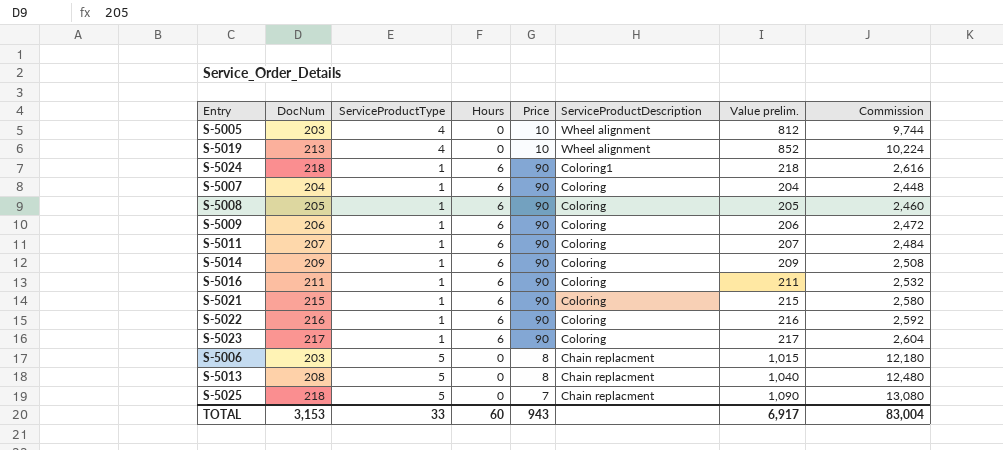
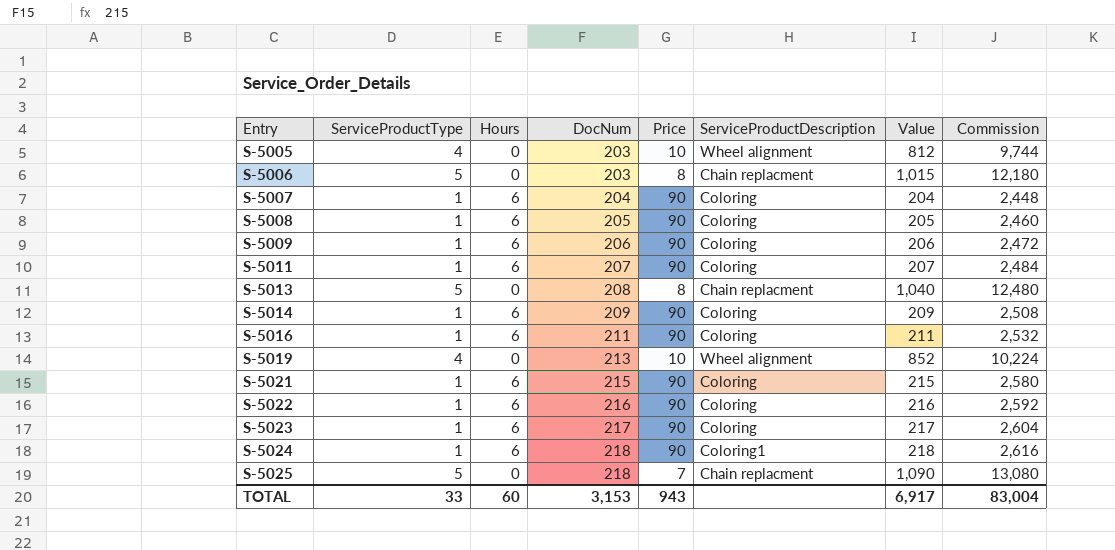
row order: ServiceProductDescription descending -> Entry ascending
column DocNum | position: 2 -> 4
column name: Value prelim. -> Value

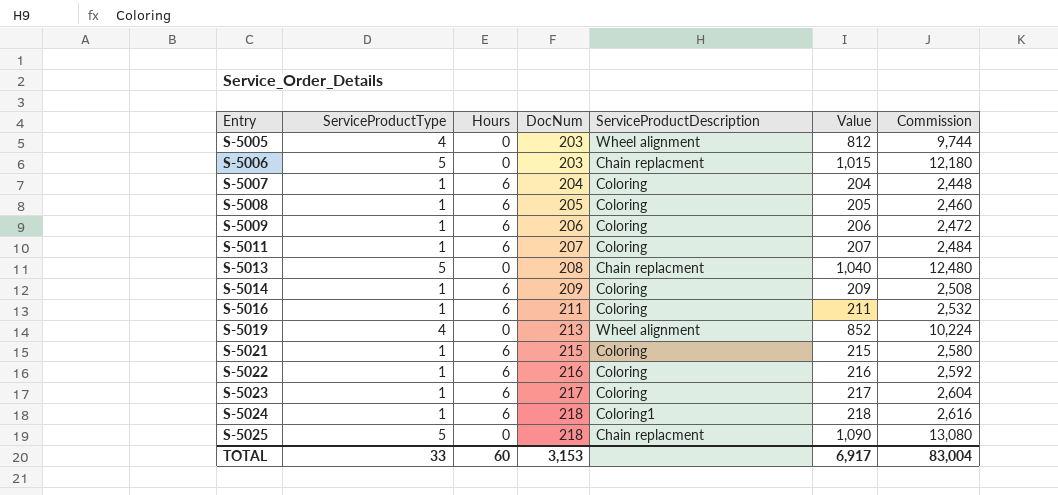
column Price | position: 5 -> none

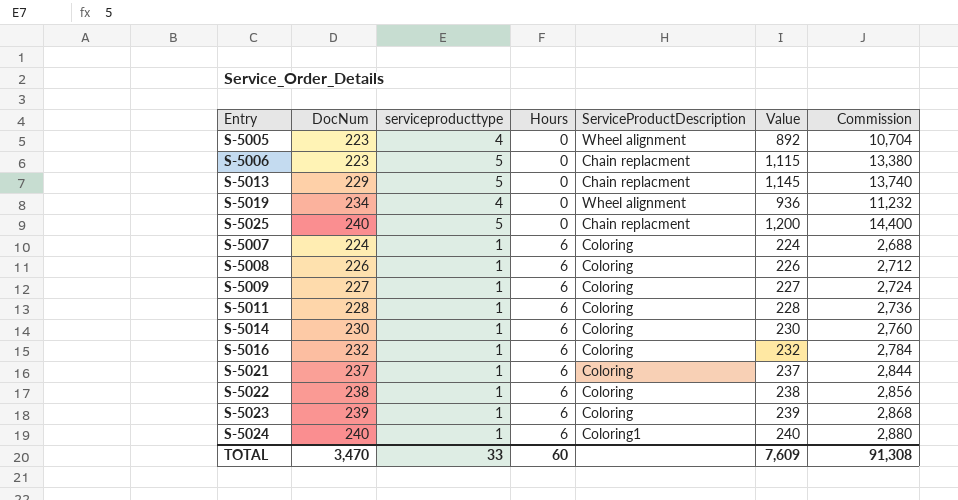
row order: Entry ascending -> Hours ascending
column DocNum | position: 4 -> 2
column name: ServiceProductType -> serviceproducttype
S-5005 | DocNum: 203 -> 223
S-5005 | Value: 812 -> 892
S-5005 | Commission: 9,744 -> 10,704
S-5006 | DocNum: 203 -> 223
S-5006 | Value: 1,015 -> 1,115
S-5006 | Commission: 12,180 -> 13,380
S-5013 | DocNum: 208 -> 229
S-5013 | Value: 1,040 -> 1,145
S-5013 | Commission: 12,480 -> 13,740
S-5019 | DocNum: 213 -> 234
S-5019 | Value: 852 -> 936
S-5019 | Commission: 10,224 -> 11,232
S-5025 | DocNum: 218 -> 240
S-5025 | Value: 1,090 -> 1,200
S-5025 | Commission: 13,080 -> 14,400
S-5007 | DocNum: 204 -> 224
S-5007 | Value: 204 -> 224
S-5007 | Commission: 2,448 -> 2,688
S-5008 | DocNum: 205 -> 226
S-5008 | Value: 205 -> 226
S-5008 | Commission: 2,460 -> 2,712
S-5009 | DocNum: 206 -> 227
S-5009 | Value: 206 -> 227
S-5009 | Commission: 2,472 -> 2,724
S-5011 | DocNum: 207 -> 228
S-5011 | Value: 207 -> 228
S-5011 | Commission: 2,484 -> 2,736
S-5014 | DocNum: 209 -> 230
S-5014 | Value: 209 -> 230
S-5014 | Commission: 2,508 -> 2,760
S-5016 | DocNum: 211 -> 232
S-5016 | Value: 211 -> 232
S-5016 | Commission: 2,532 -> 2,784
S-5021 | DocNum: 215 -> 237
S-5021 | Value: 215 -> 237
S-5021 | Commission: 2,580 -> 2,844
S-5022 | DocNum: 216 -> 238
S-5022 | Value: 216 -> 238
S-5022 | Commission: 2,592 -> 2,856
S-5023 | DocNum: 217 -> 239
S-5023 | Value: 217 -> 239
S-5023 | Commission: 2,604 -> 2,868
S-5024 | DocNum: 218 -> 240
S-5024 | Value: 218 -> 240
S-5024 | Commission: 2,616 -> 2,880
TOTAL | DocNum: 3,153 -> 3,470
TOTAL | Value: 6,917 -> 7,609
TOTAL | Commission: 83,004 -> 91,308

